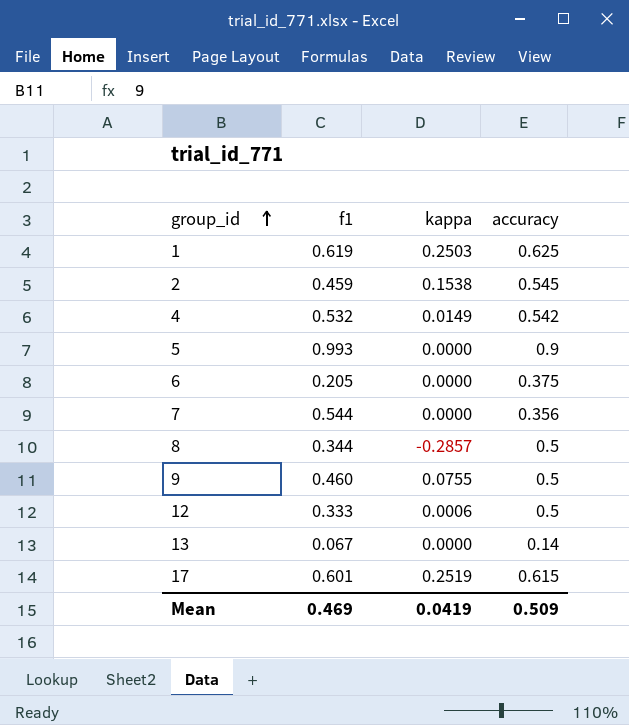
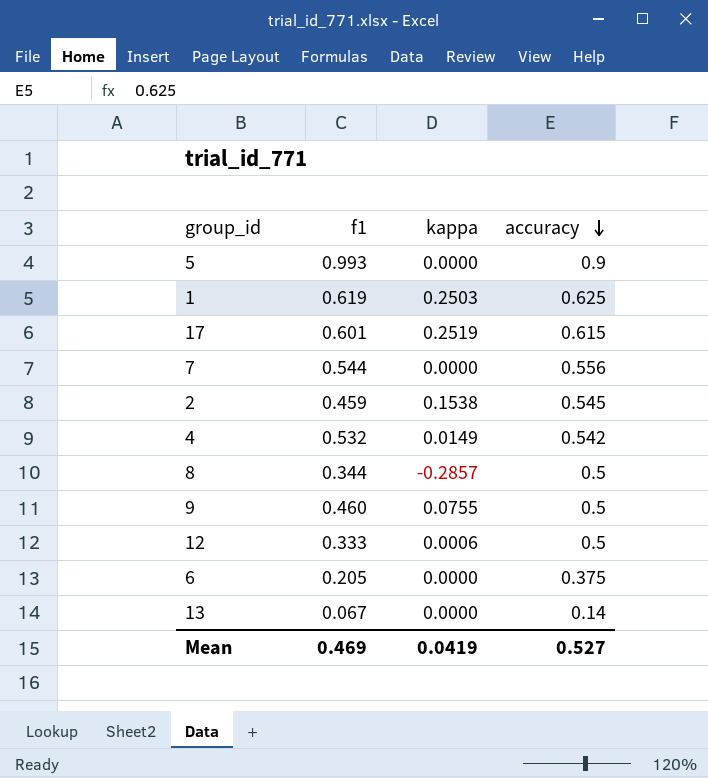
row order: group_id ascending -> accuracy descending
7 | accuracy: 0.356 -> 0.556
Mean | accuracy: 0.509 -> 0.527

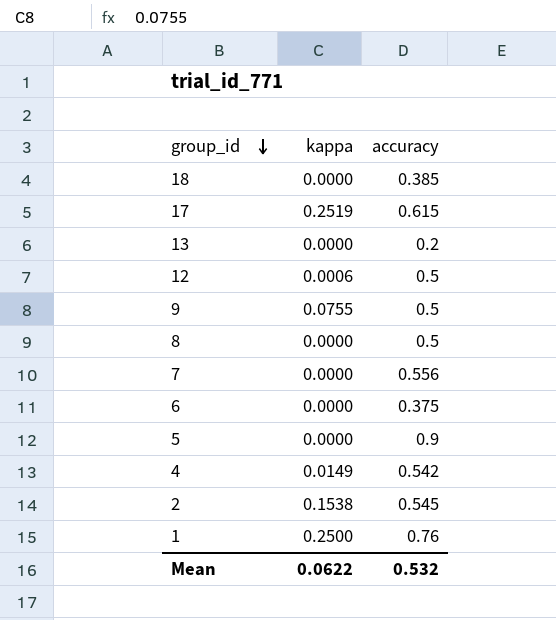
row order: accuracy descending -> group_id descending
column f1 | position: 2 -> none
row 18: none -> 0.0000 | 0.385
13 | accuracy: 0.14 -> 0.2
8 | kappa: -0.2857 -> 0.0000
1 | kappa: 0.2503 -> 0.2500
1 | accuracy: 0.625 -> 0.76
Mean | kappa: 0.0419 -> 0.0622
Mean | accuracy: 0.527 -> 0.532

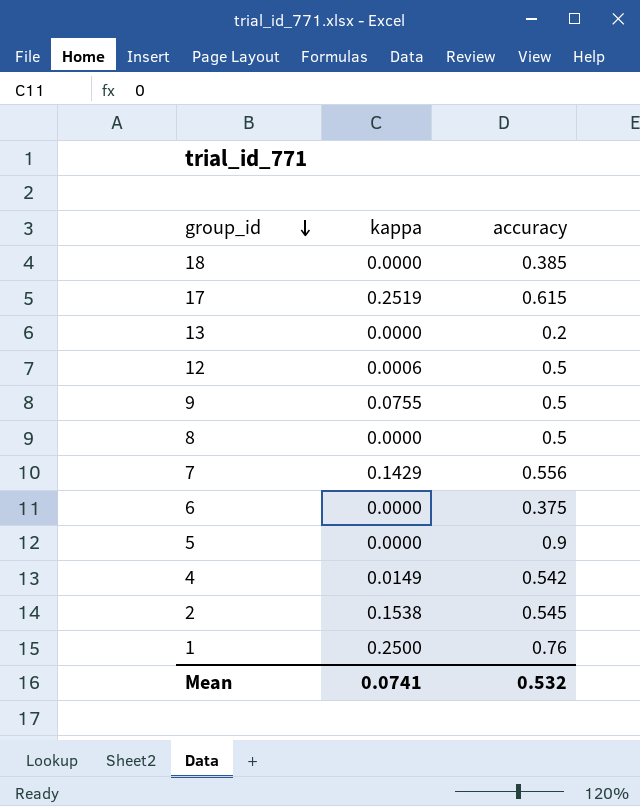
7 | kappa: 0.0000 -> 0.1429
Mean | kappa: 0.0622 -> 0.0741

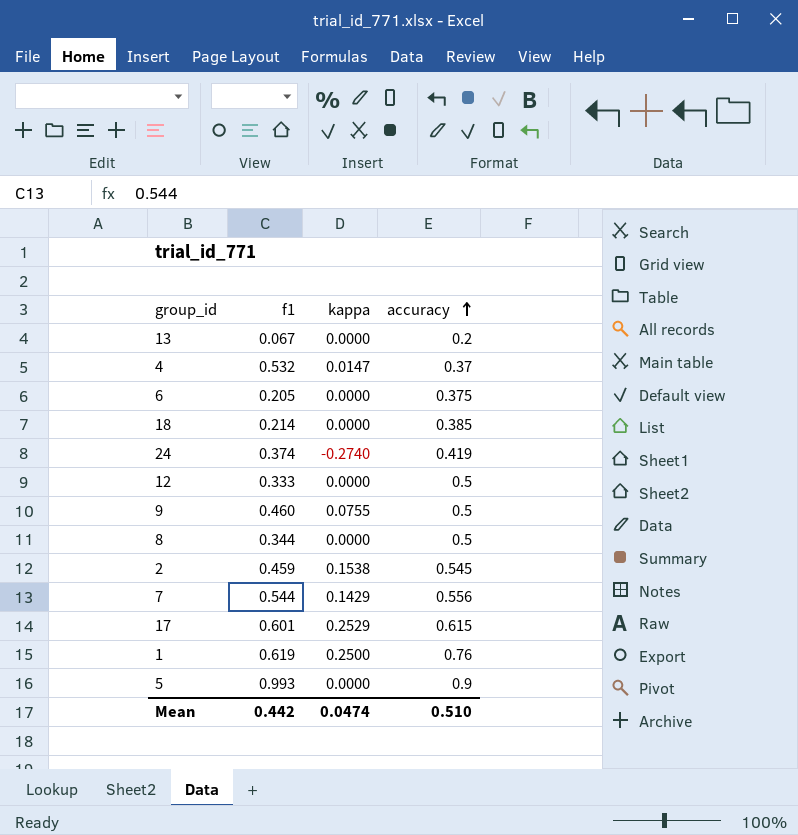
row order: group_id descending -> accuracy ascending
column f1 | position: none -> 2
4 | kappa: 0.0149 -> 0.0147
4 | accuracy: 0.542 -> 0.37
row 24: none -> 0.374 | -0.2740 | 0.419
12 | kappa: 0.0006 -> 0.0000
17 | kappa: 0.2519 -> 0.2529
Mean | kappa: 0.0741 -> 0.0474
Mean | accuracy: 0.532 -> 0.510

